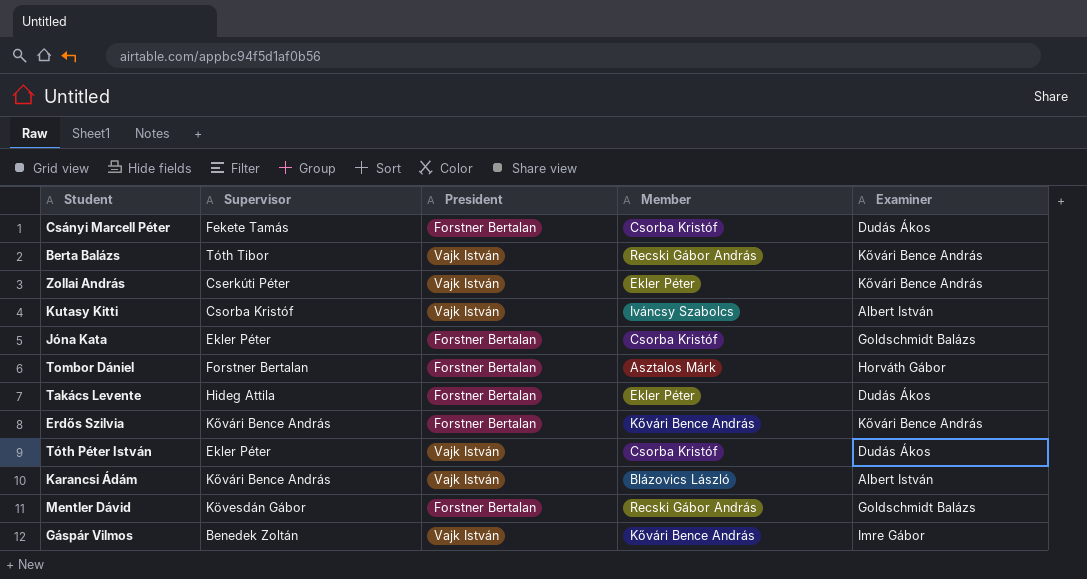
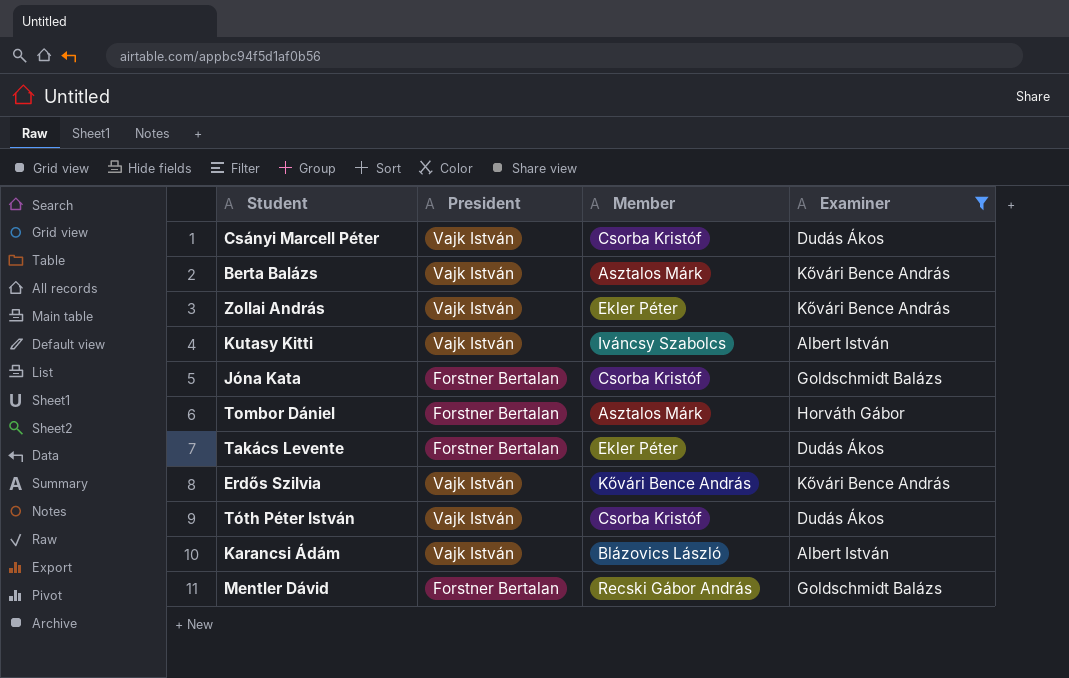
filter: none -> Examiner != Imre Gábor
column Supervisor | position: 2 -> none
Csányi Marcell Péter | President: Forstner Bertalan -> Vajk István
Berta Balázs | Member: Recski Gábor András -> Asztalos Márk
Erdős Szilvia | President: Forstner Bertalan -> Vajk István

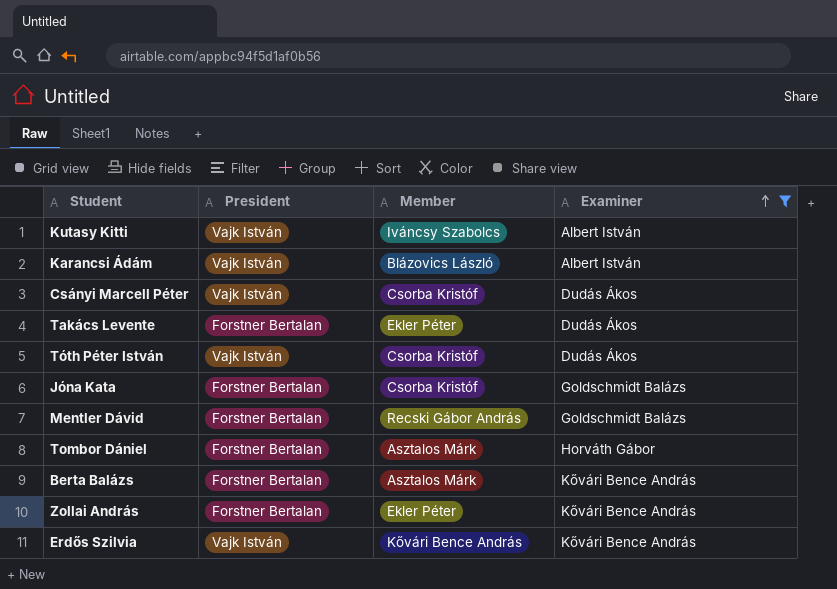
row order: none -> Examiner ascending
Berta Balázs | President: Vajk István -> Forstner Bertalan
Zollai András | President: Vajk István -> Forstner Bertalan

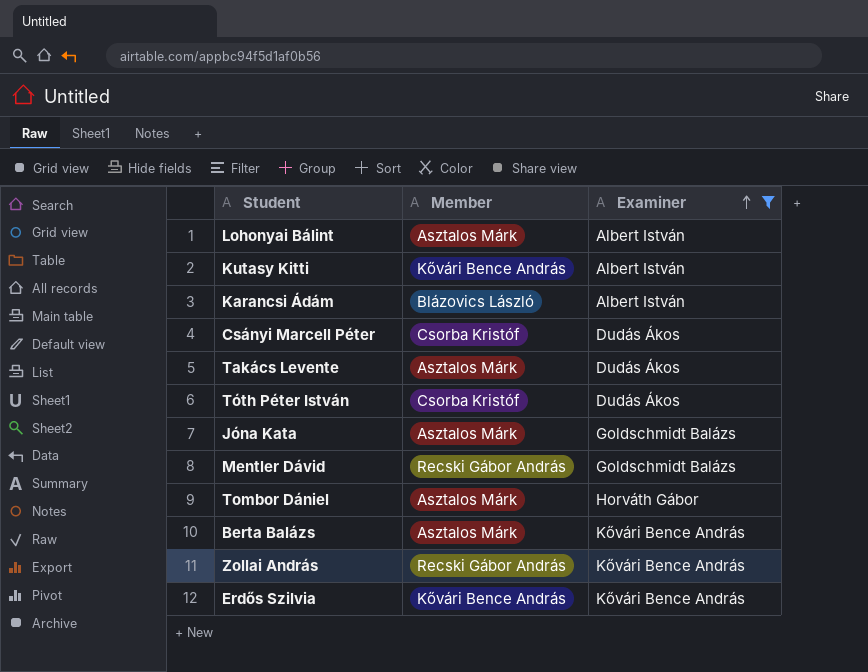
column President | position: 2 -> none
row Lohonyai Bálint: none -> Asztalos Márk | Albert István
Kutasy Kitti | Member: Iváncsy Szabolcs -> Kővári Bence András
Takács Levente | Member: Ekler Péter -> Asztalos Márk
Jóna Kata | Member: Csorba Kristóf -> Asztalos Márk
Zollai András | Member: Ekler Péter -> Recski Gábor András

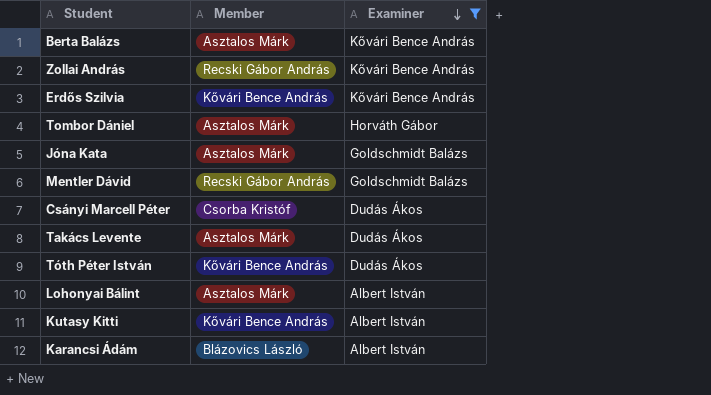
row order: Examiner ascending -> Examiner descending
Tóth Péter István | Member: Csorba Kristóf -> Kővári Bence András

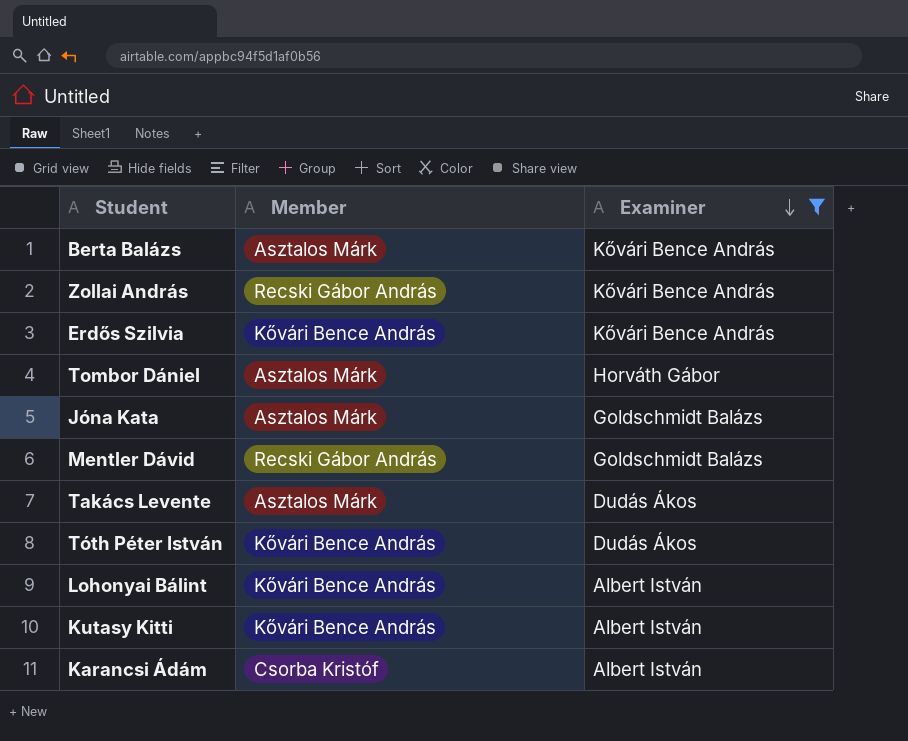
row Csányi Marcell Péter: Csorba Kristóf | Dudás Ákos -> none
Lohonyai Bálint | Member: Asztalos Márk -> Kővári Bence András
Karancsi Ádám | Member: Blázovics László -> Csorba Kristóf

